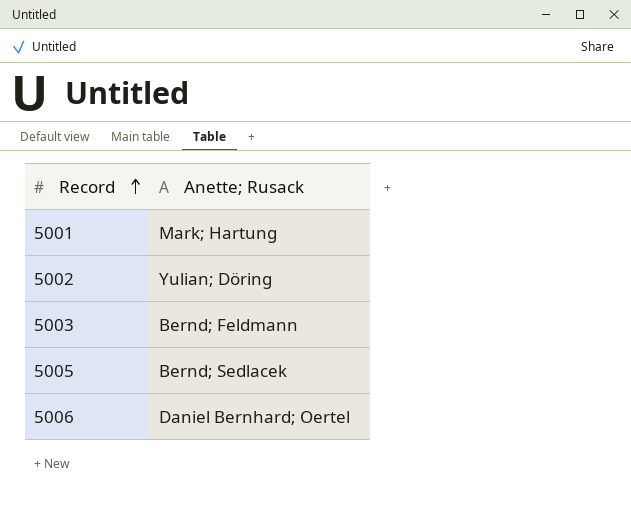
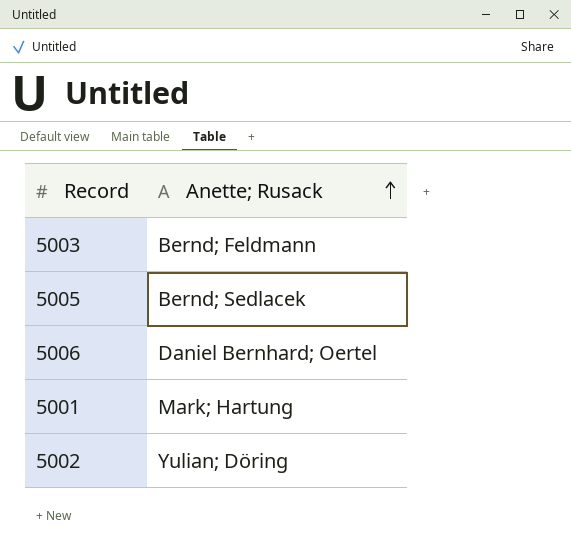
row order: Record ascending -> Anette; Rusack ascending

